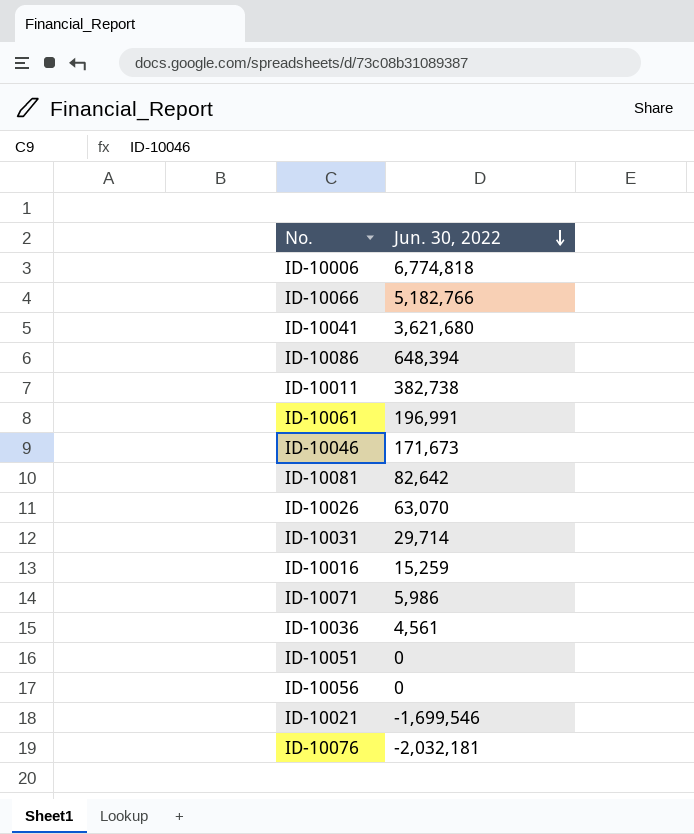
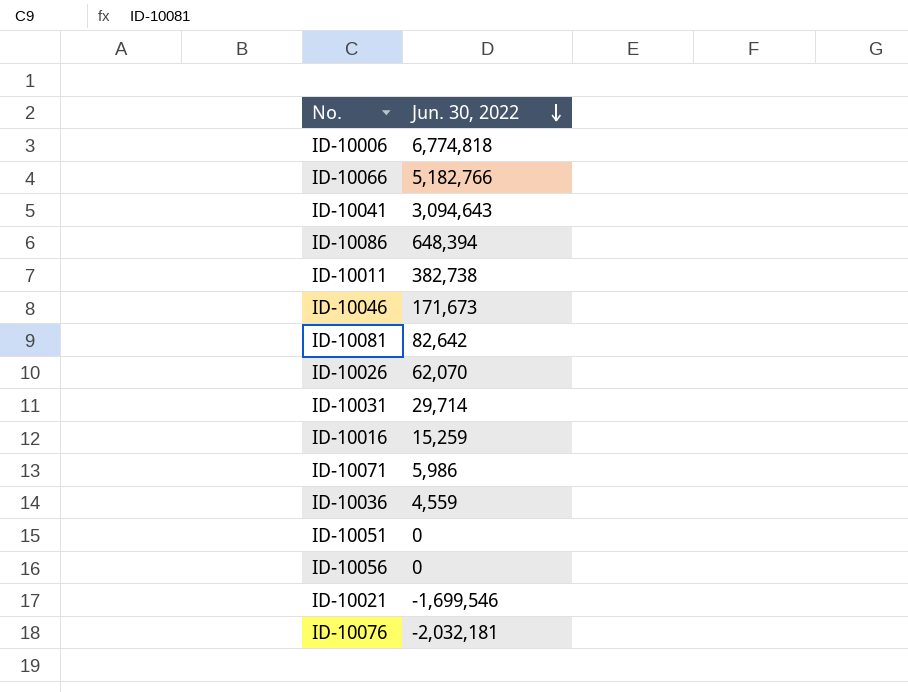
row ID-10061: 196,991 -> none
ID-10041 | Jun. 30, 2022: 3,621,680 -> 3,094,643
ID-10026 | Jun. 30, 2022: 63,070 -> 62,070
ID-10036 | Jun. 30, 2022: 4,561 -> 4,559

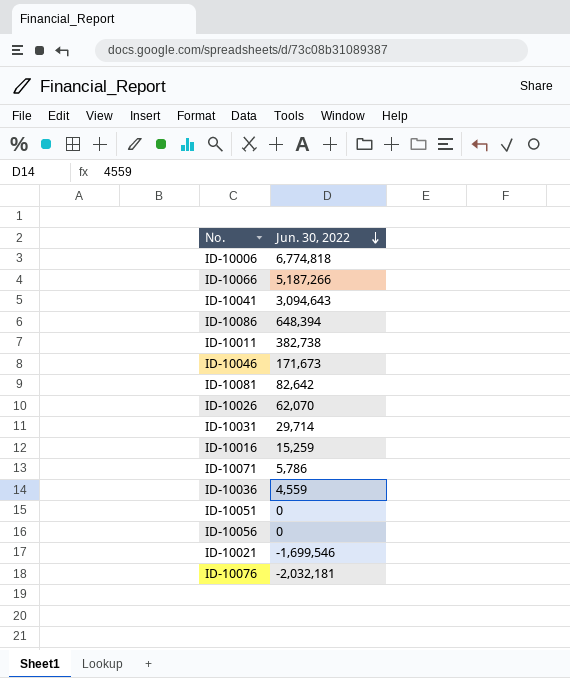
ID-10066 | Jun. 30, 2022: 5,182,766 -> 5,187,266
ID-10071 | Jun. 30, 2022: 5,986 -> 5,786

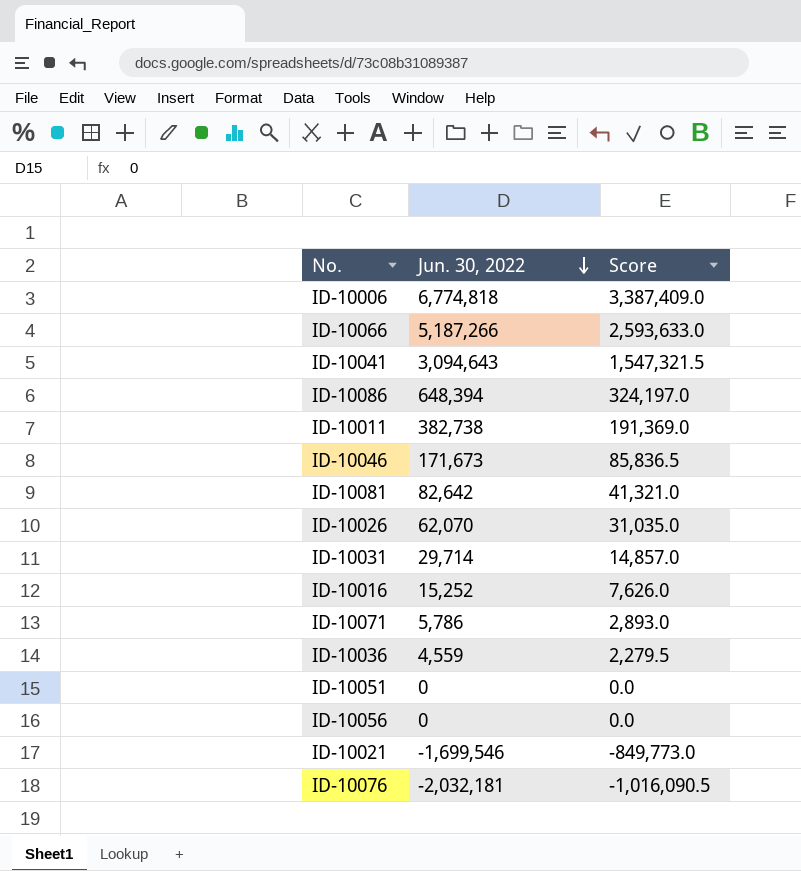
column Score | formula: none -> [Jun. 30, 2022] * 0.5
ID-10016 | Jun. 30, 2022: 15,259 -> 15,252

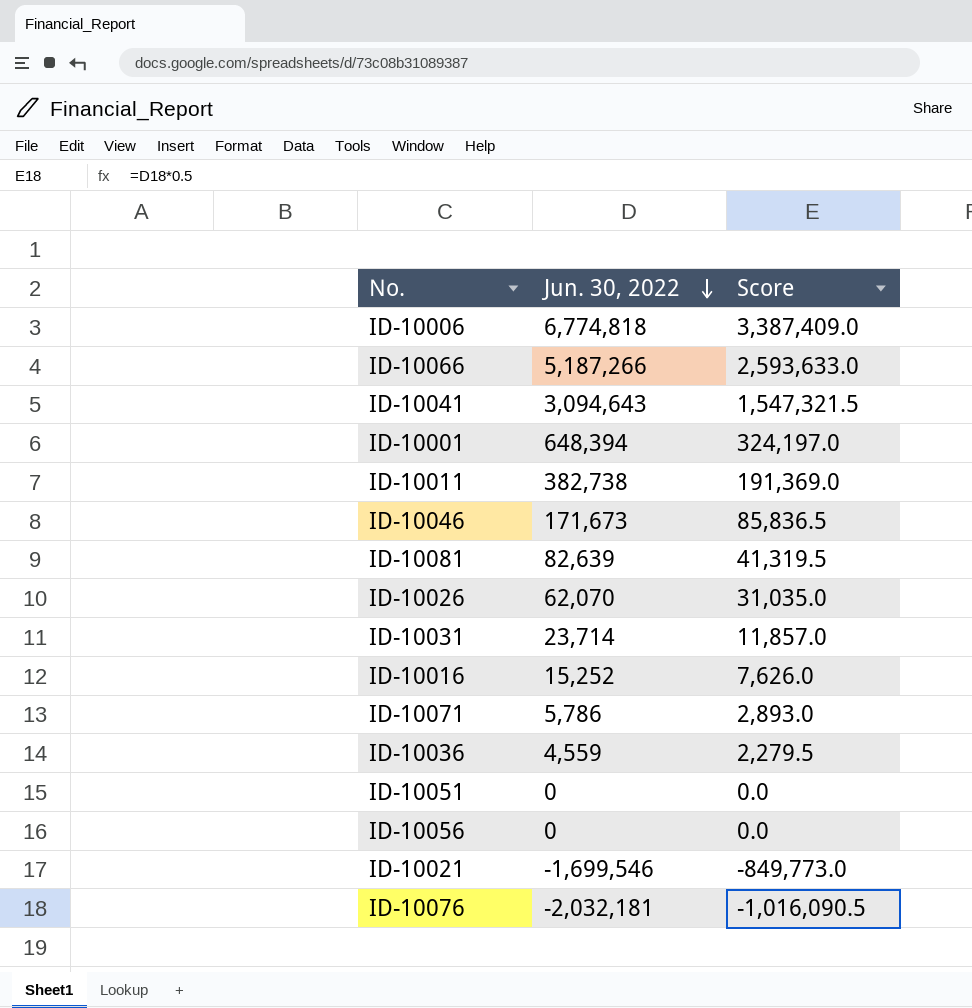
row ID-10086: 648,394 | 324,197.0 -> none
row ID-10001: none -> 648,394 | 324,197.0
ID-10081 | Jun. 30, 2022: 82,642 -> 82,639
ID-10081 | Score: 41,321.0 -> 41,319.5
ID-10031 | Jun. 30, 2022: 29,714 -> 23,714
ID-10031 | Score: 14,857.0 -> 11,857.0

